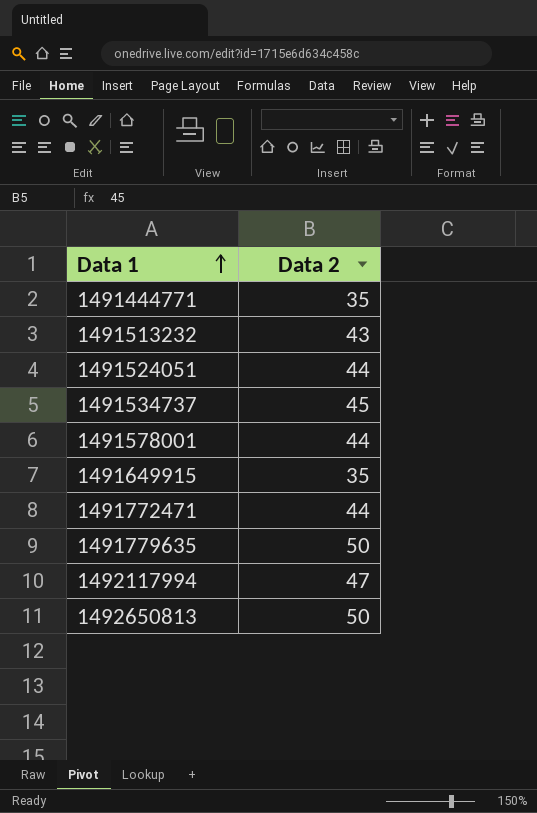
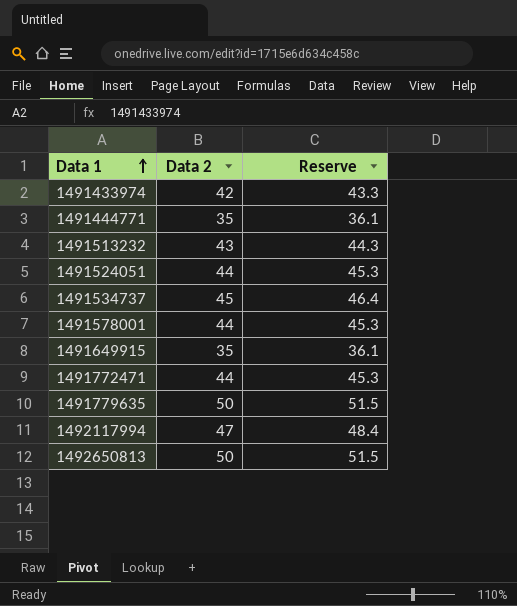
column Reserve | formula: none -> [Data 2] * 1.03
row 1491433974: none -> 42 | 43.3

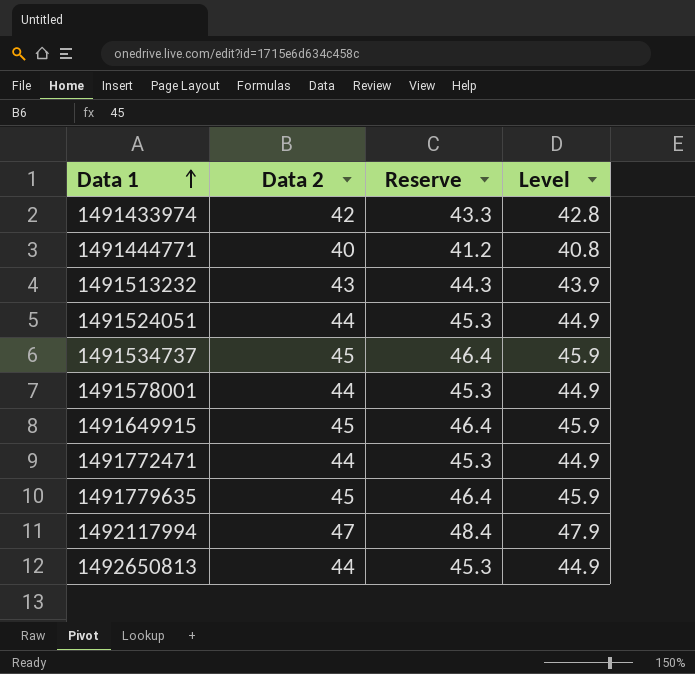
column Level | formula: none -> [Data 2] * 1.02
1491444771 | Data 2: 35 -> 40
1491444771 | Reserve: 36.1 -> 41.2
1491649915 | Data 2: 35 -> 45
1491649915 | Reserve: 36.1 -> 46.4
1491779635 | Data 2: 50 -> 45
1491779635 | Reserve: 51.5 -> 46.4
1492650813 | Data 2: 50 -> 44
1492650813 | Reserve: 51.5 -> 45.3

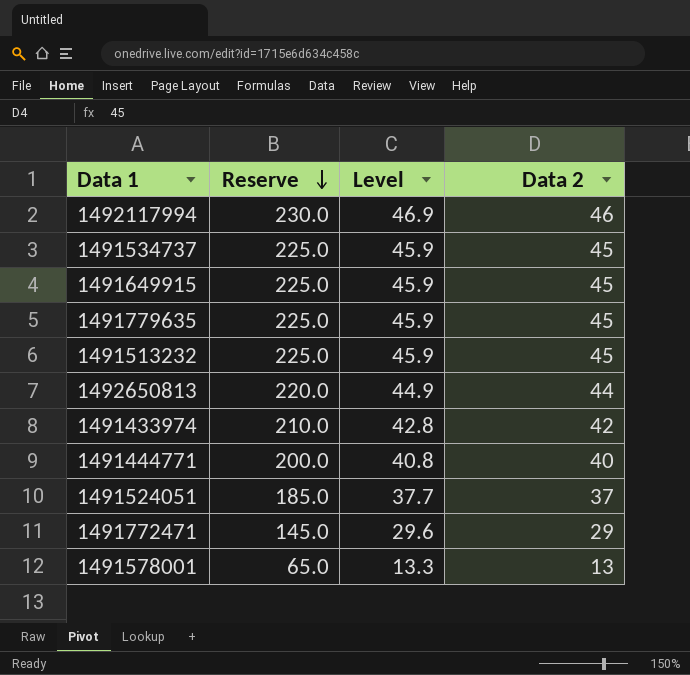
row order: Data 1 ascending -> Reserve descending
column Reserve | formula: [Data 2] * 1.03 -> [Data 2] * 5
column Data 2 | position: 2 -> 4
1492117994 | Level: 47.9 -> 46.9
1492117994 | Data 2: 47 -> 46
1491513232 | Level: 43.9 -> 45.9
1491513232 | Data 2: 43 -> 45
1491524051 | Level: 44.9 -> 37.7
1491524051 | Data 2: 44 -> 37
1491772471 | Level: 44.9 -> 29.6
1491772471 | Data 2: 44 -> 29
1491578001 | Level: 44.9 -> 13.3
1491578001 | Data 2: 44 -> 13

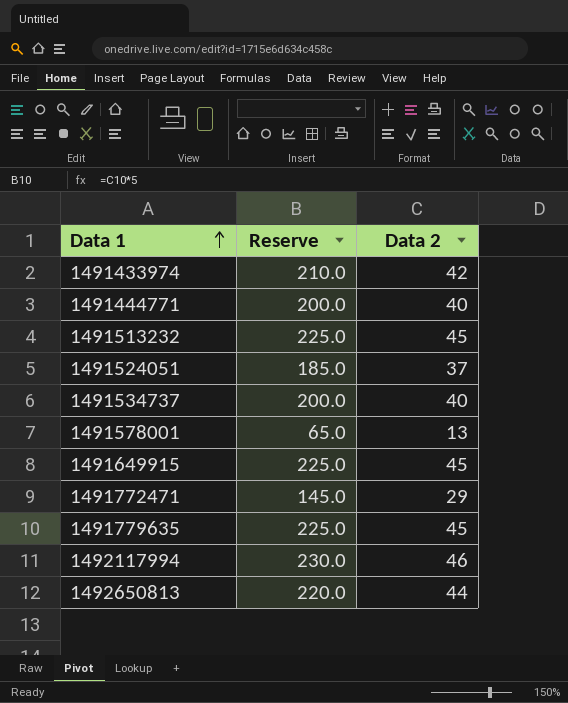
row order: Reserve descending -> Data 1 ascending
column Level | formula: [Data 2] * 1.02 -> none
1491534737 | Reserve: 225.0 -> 200.0
1491534737 | Data 2: 45 -> 40

